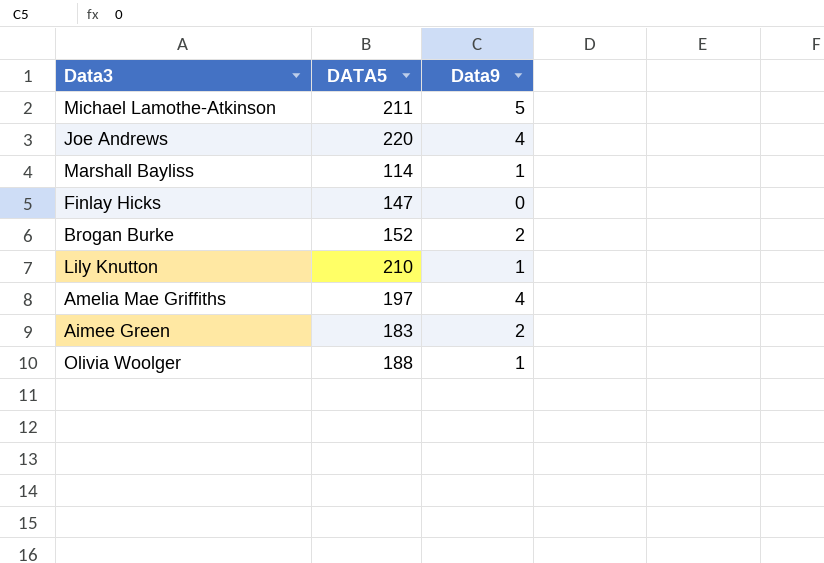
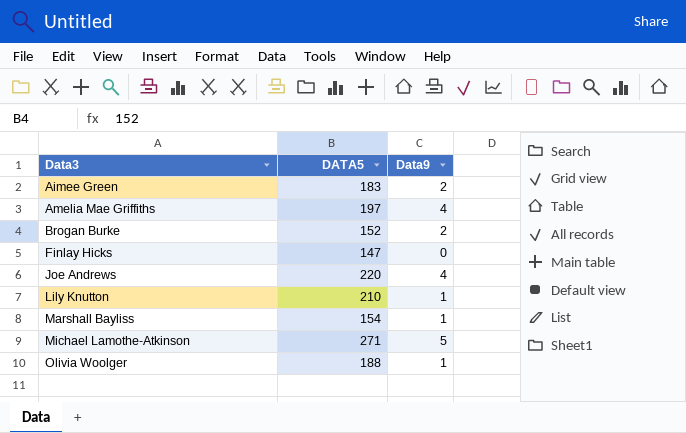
row order: none -> Data3 ascending
Marshall Bayliss | DATA5: 114 -> 154
Michael Lamothe-Atkinson | DATA5: 211 -> 271

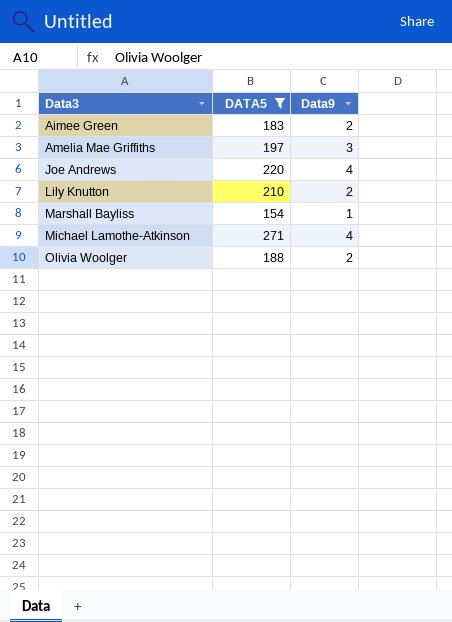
filter: none -> DATA5 >= 154
Amelia Mae Griffiths | Data9: 4 -> 3
Lily Knutton | Data9: 1 -> 2
Michael Lamothe-Atkinson | Data9: 5 -> 4
Olivia Woolger | Data9: 1 -> 2

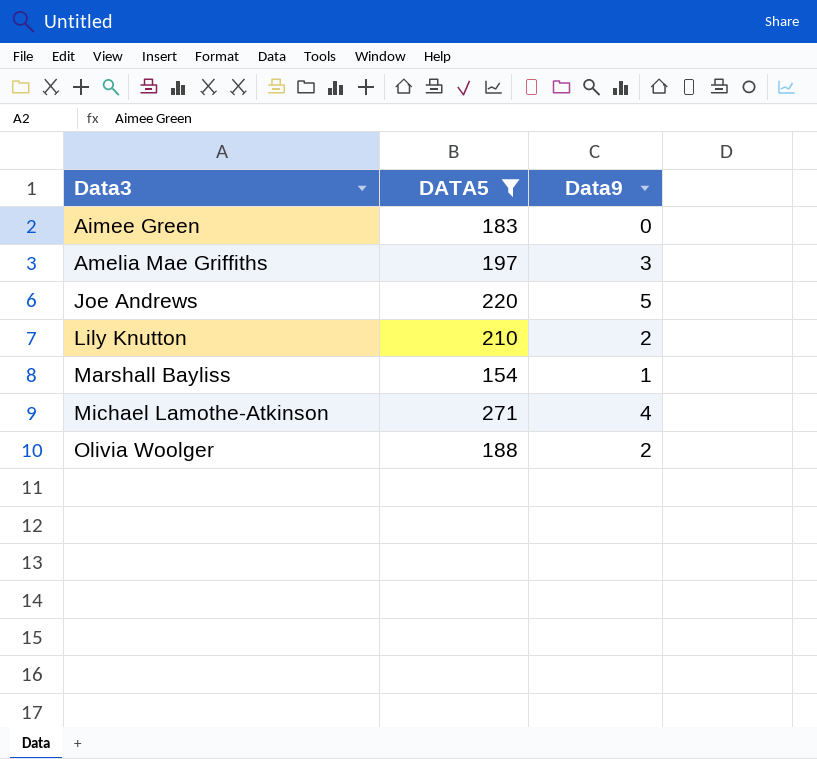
Aimee Green | Data9: 2 -> 0
Joe Andrews | Data9: 4 -> 5

